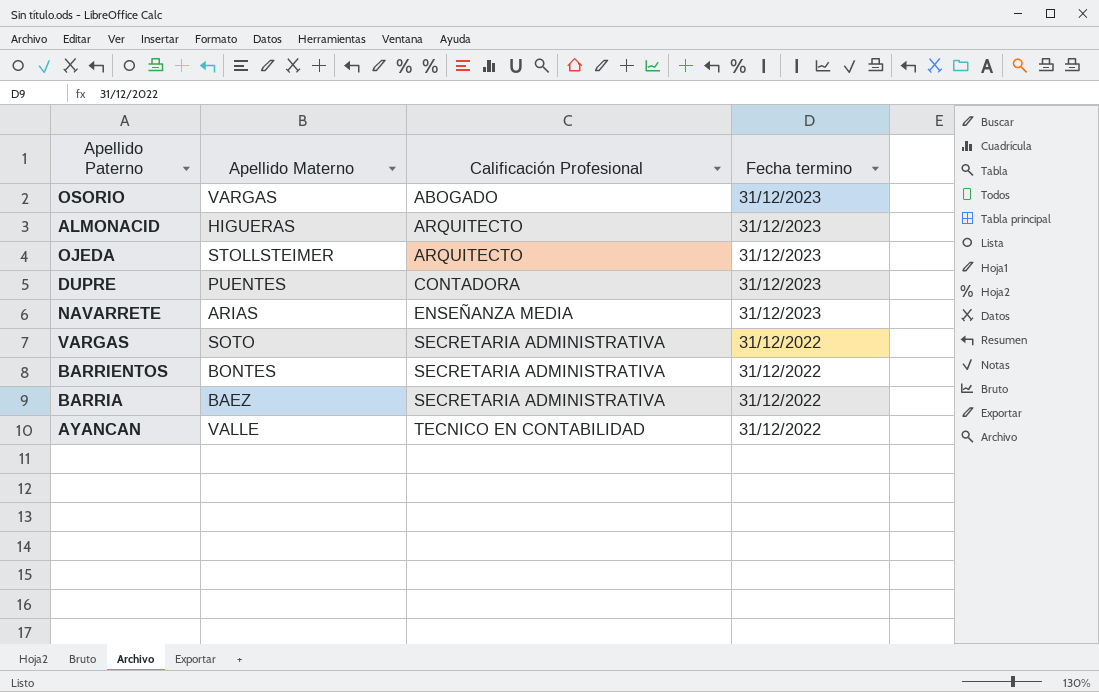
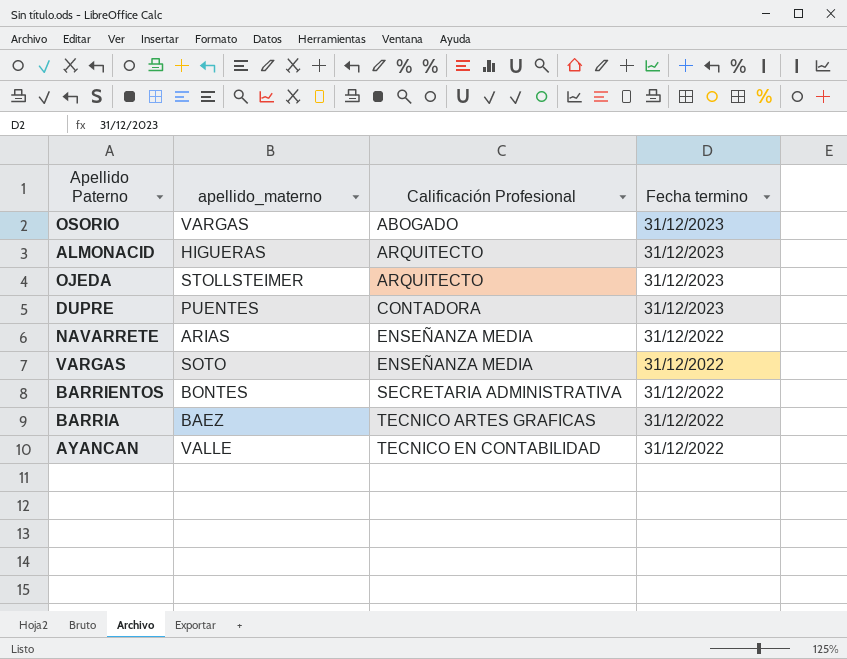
column name: Apellido Materno -> apellido_materno
NAVARRETE | Fecha termino: 31/12/2023 -> 31/12/2022
VARGAS | Calificación Profesional: SECRETARIA ADMINISTRATIVA -> ENSEÑANZA MEDIA
BARRIA | Calificación Profesional: SECRETARIA ADMINISTRATIVA -> TECNICO ARTES GRAFICAS

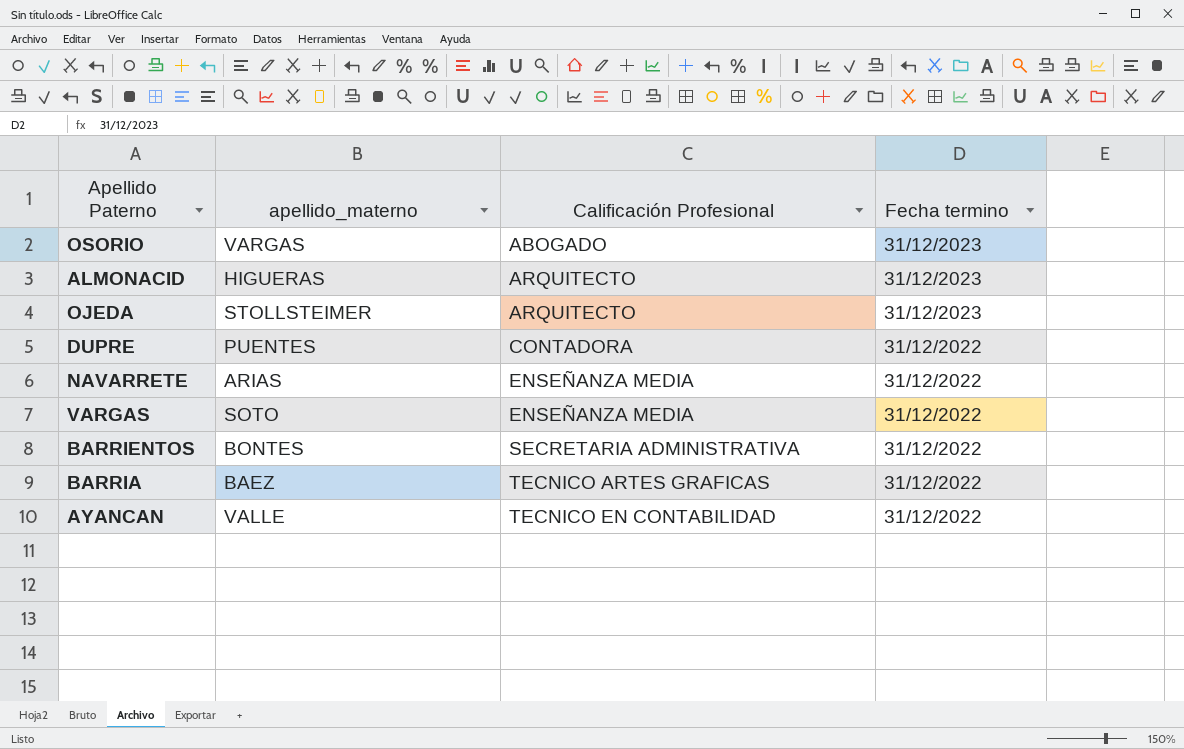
DUPRE | Fecha termino: 31/12/2023 -> 31/12/2022

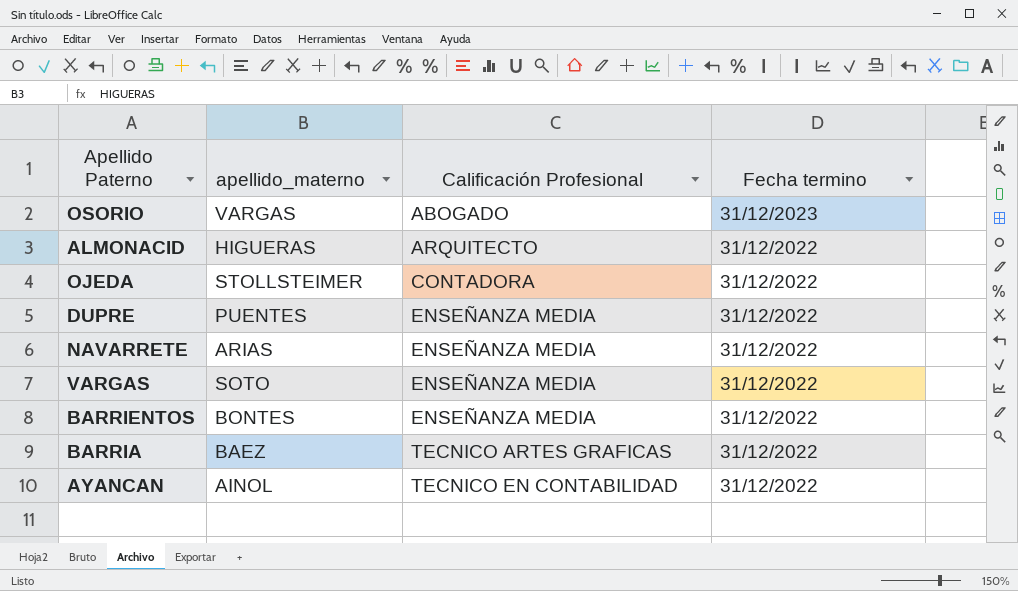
ALMONACID | Fecha termino: 31/12/2023 -> 31/12/2022
OJEDA | Calificación Profesional: ARQUITECTO -> CONTADORA
OJEDA | Fecha termino: 31/12/2023 -> 31/12/2022
DUPRE | Calificación Profesional: CONTADORA -> ENSEÑANZA MEDIA
BARRIENTOS | Calificación Profesional: SECRETARIA ADMINISTRATIVA -> ENSEÑANZA MEDIA
AYANCAN | apellido_materno: VALLE -> AINOL

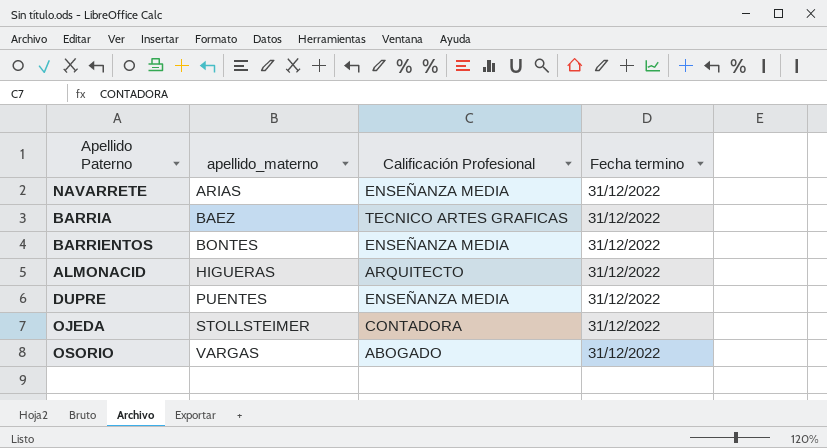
row order: Calificación Profesional ascending -> apellido_materno ascending
row VARGAS: SOTO | ENSEÑANZA MEDIA | 31/12/2022 -> none
row AYANCAN: AINOL | TECNICO EN CONTABILIDAD | 31/12/2022 -> none
OSORIO | Fecha termino: 31/12/2023 -> 31/12/2022

